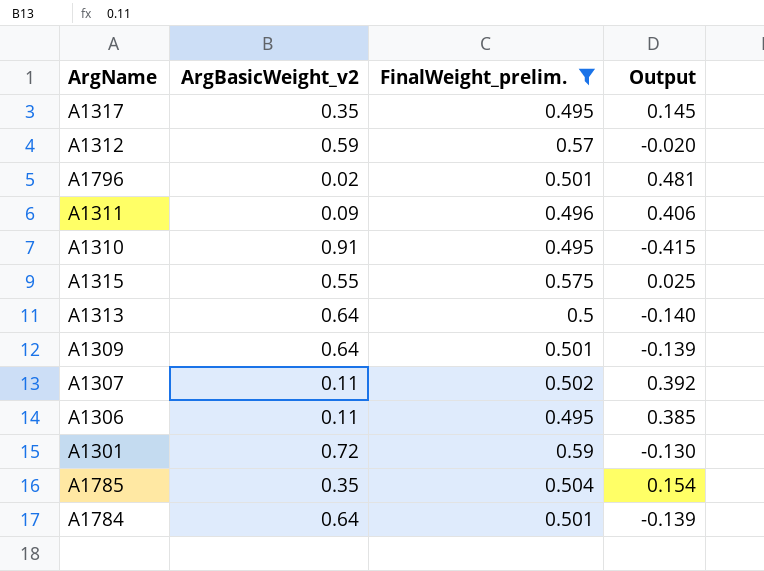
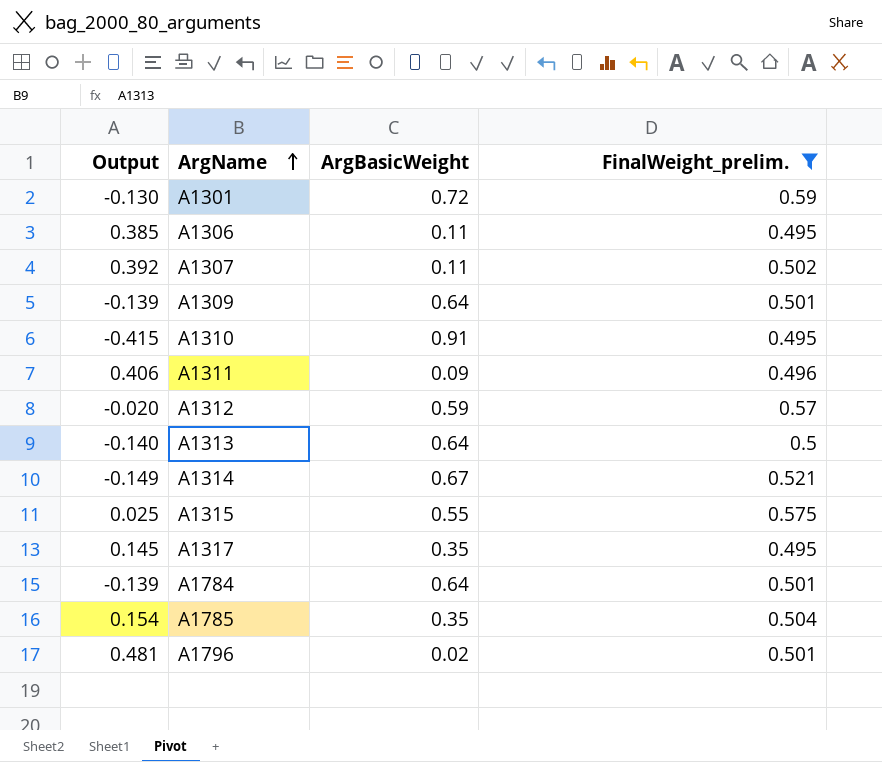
row order: none -> ArgName ascending
column Output | position: 4 -> 1
column name: ArgBasicWeight_v2 -> ArgBasicWeight
row A1314: none -> -0.149 | 0.67 | 0.521

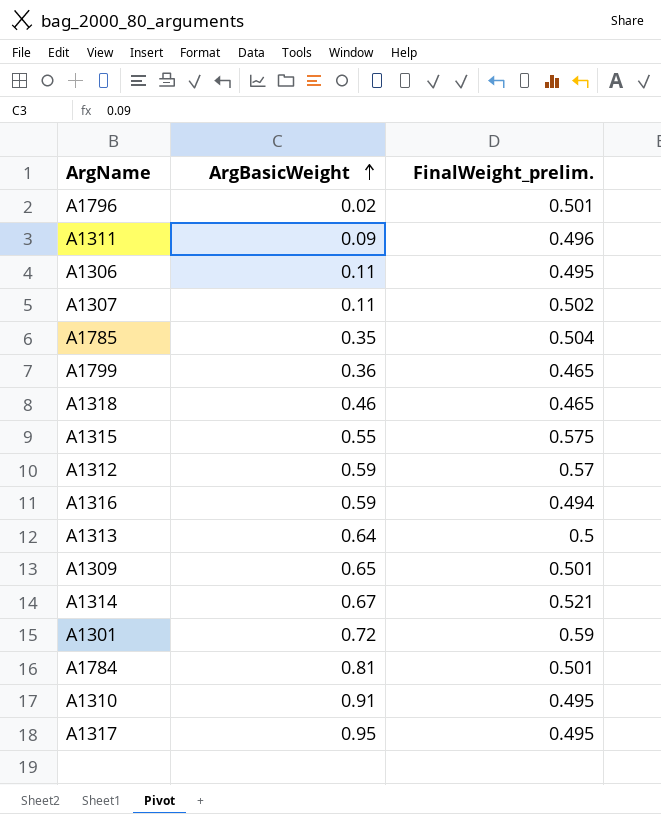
filter: FinalWeight_prelim. >= 0.495 -> none
row order: ArgName ascending -> ArgBasicWeight ascending
column Output | formula: [FinalWeight_prelim.] - [ArgBasicWeight] -> none
A1309 | ArgBasicWeight: 0.64 -> 0.65
A1784 | ArgBasicWeight: 0.64 -> 0.81
A1317 | ArgBasicWeight: 0.35 -> 0.95

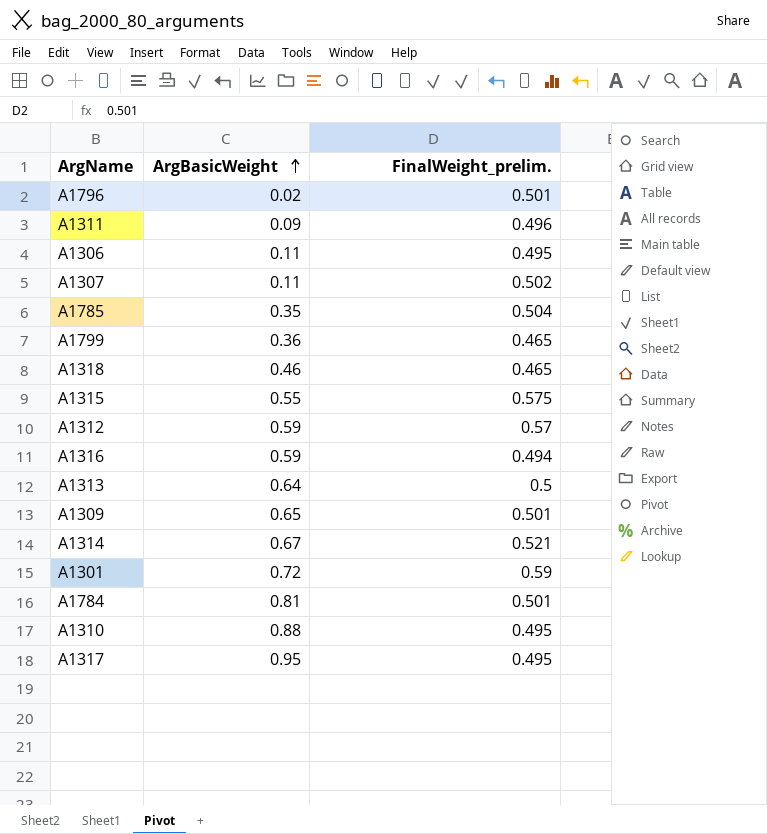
A1310 | ArgBasicWeight: 0.91 -> 0.88

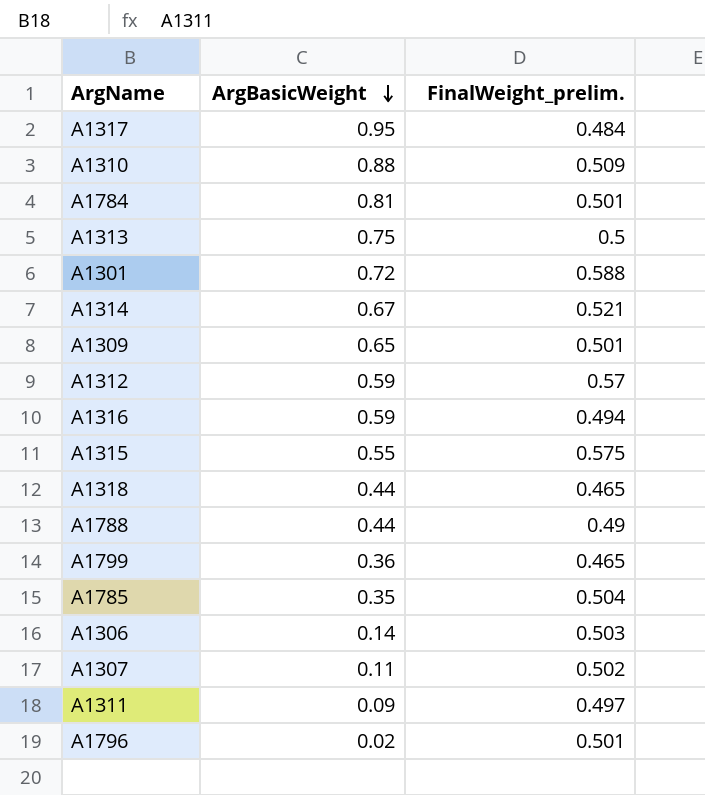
row order: ArgBasicWeight ascending -> ArgBasicWeight descending
A1317 | FinalWeight_prelim.: 0.495 -> 0.484
A1310 | FinalWeight_prelim.: 0.495 -> 0.509
A1313 | ArgBasicWeight: 0.64 -> 0.75
A1301 | FinalWeight_prelim.: 0.59 -> 0.588
A1318 | ArgBasicWeight: 0.46 -> 0.44
row A1788: none -> 0.44 | 0.49
A1306 | ArgBasicWeight: 0.11 -> 0.14
A1306 | FinalWeight_prelim.: 0.495 -> 0.503
A1311 | FinalWeight_prelim.: 0.496 -> 0.497

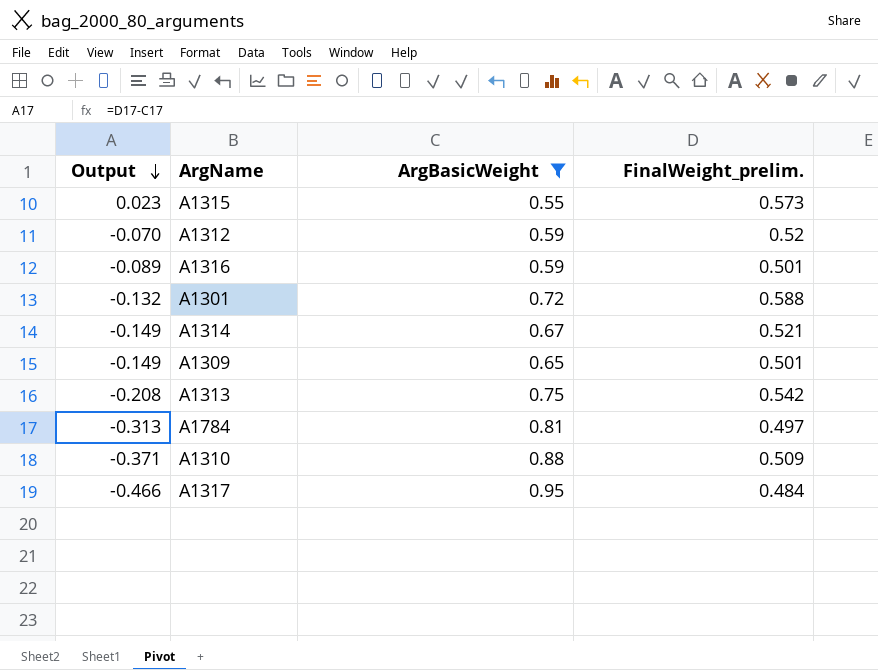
filter: none -> ArgBasicWeight >= 0.55
row order: ArgBasicWeight descending -> Output descending
column Output | formula: none -> [FinalWeight_prelim.] - [ArgBasicWeight]
A1315 | FinalWeight_prelim.: 0.575 -> 0.573
A1312 | FinalWeight_prelim.: 0.57 -> 0.52
A1316 | FinalWeight_prelim.: 0.494 -> 0.501
A1313 | FinalWeight_prelim.: 0.5 -> 0.542
A1784 | FinalWeight_prelim.: 0.501 -> 0.497

